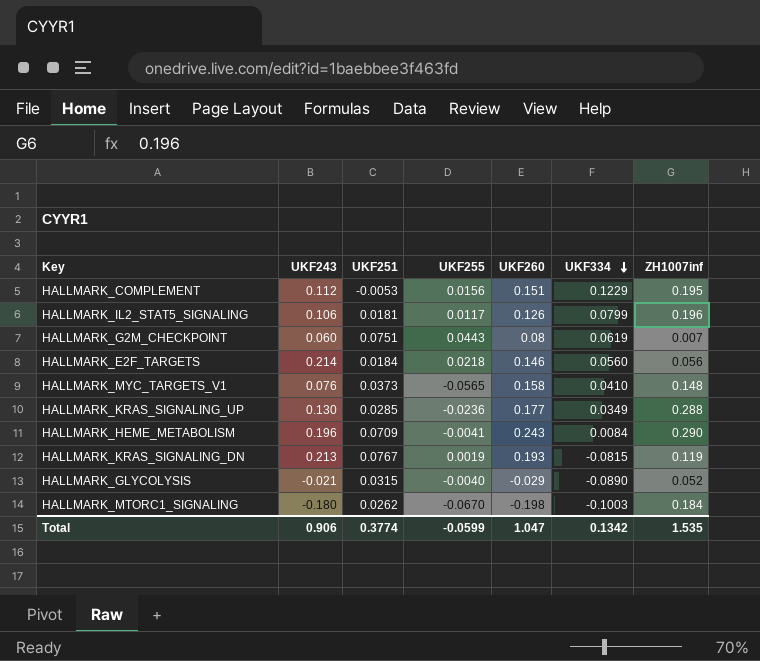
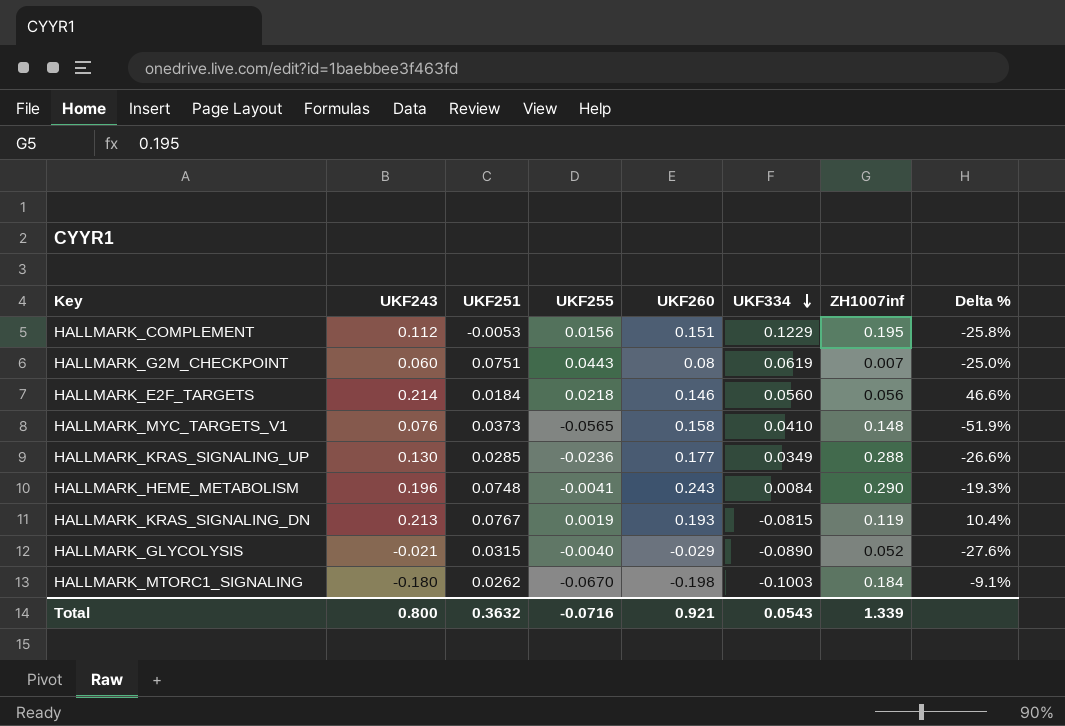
column Delta % | formula: none -> ([UKF243] - [UKF260]) / [UKF260]
row HALLMARK_IL2_STAT5_SIGNALING: 0.106 | 0.0181 | 0.0117 | 0.126 | 0.0799 | 0.196 -> none
HALLMARK_HEME_METABOLISM | UKF251: 0.0709 -> 0.0748
Total | UKF243: 0.906 -> 0.800
Total | UKF251: 0.3774 -> 0.3632
Total | UKF255: -0.0599 -> -0.0716
Total | UKF260: 1.047 -> 0.921
Total | UKF334: 0.1342 -> 0.0543
Total | ZH1007inf: 1.535 -> 1.339

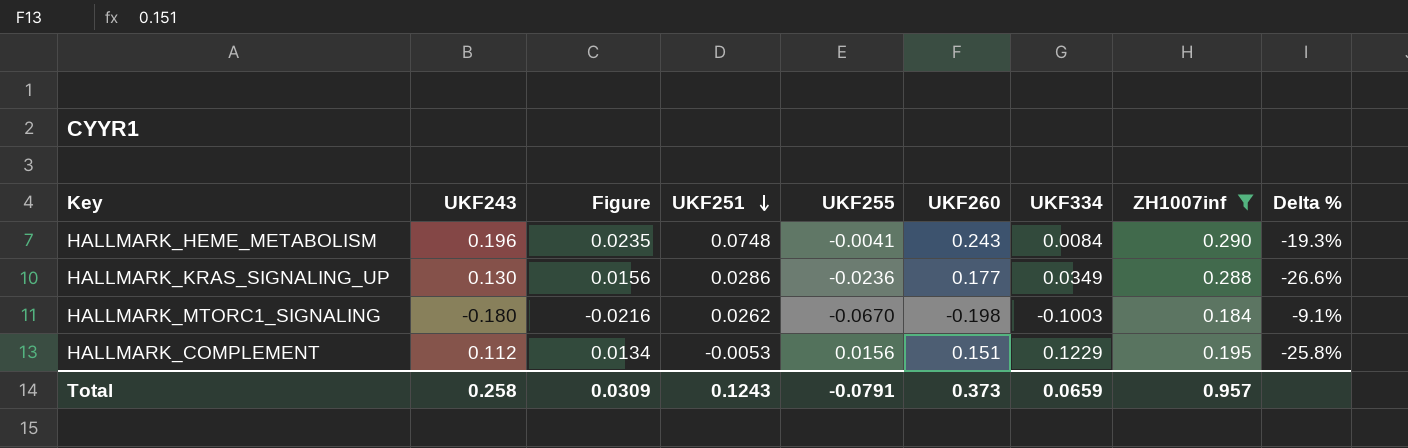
filter: none -> ZH1007inf >= 0.184
row order: UKF334 descending -> UKF251 descending
column Figure | formula: none -> [UKF243] * 0.12
HALLMARK_KRAS_SIGNALING_UP | UKF251: 0.0285 -> 0.0286
Total | UKF243: 0.800 -> 0.258
Total | UKF251: 0.3632 -> 0.1243
Total | UKF255: -0.0716 -> -0.0791
Total | UKF260: 0.921 -> 0.373
Total | UKF334: 0.0543 -> 0.0659
Total | ZH1007inf: 1.339 -> 0.957

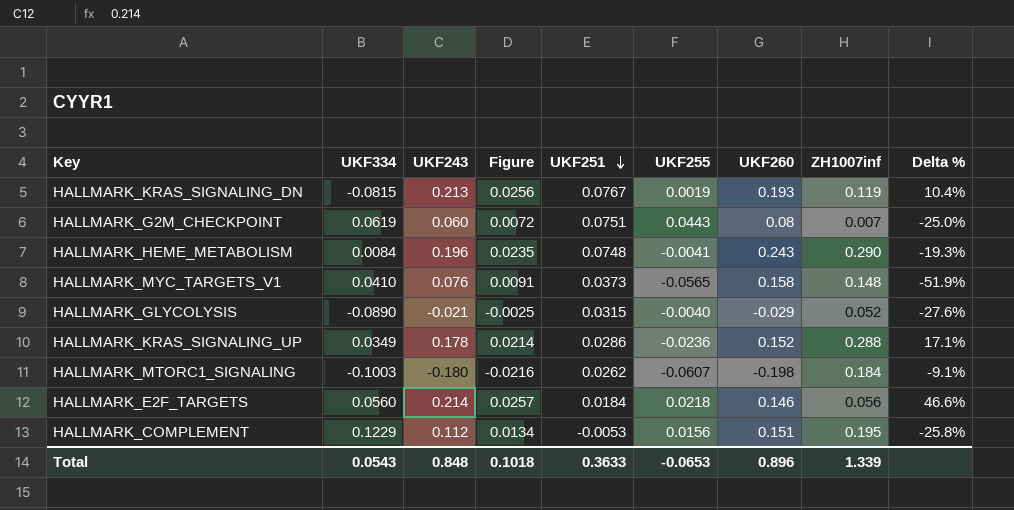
filter: ZH1007inf >= 0.184 -> none
column UKF334 | position: 7 -> 2
HALLMARK_KRAS_SIGNALING_UP | UKF243: 0.130 -> 0.178
HALLMARK_KRAS_SIGNALING_UP | Figure: 0.0156 -> 0.0214
HALLMARK_KRAS_SIGNALING_UP | UKF260: 0.177 -> 0.152
HALLMARK_KRAS_SIGNALING_UP | Delta %: -26.6% -> 17.1%
HALLMARK_MTORC1_SIGNALING | UKF255: -0.0670 -> -0.0607
Total | UKF334: 0.0659 -> 0.0543
Total | UKF243: 0.258 -> 0.848
Total | Figure: 0.0309 -> 0.1018
Total | UKF251: 0.1243 -> 0.3633
Total | UKF255: -0.0791 -> -0.0653
Total | UKF260: 0.373 -> 0.896
Total | ZH1007inf: 0.957 -> 1.339

